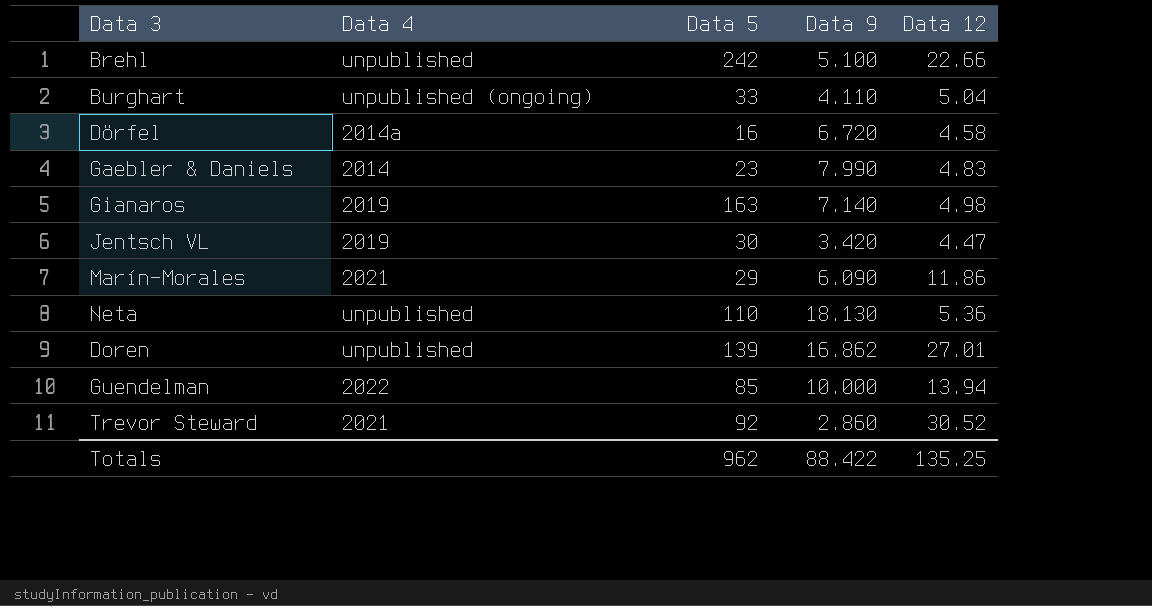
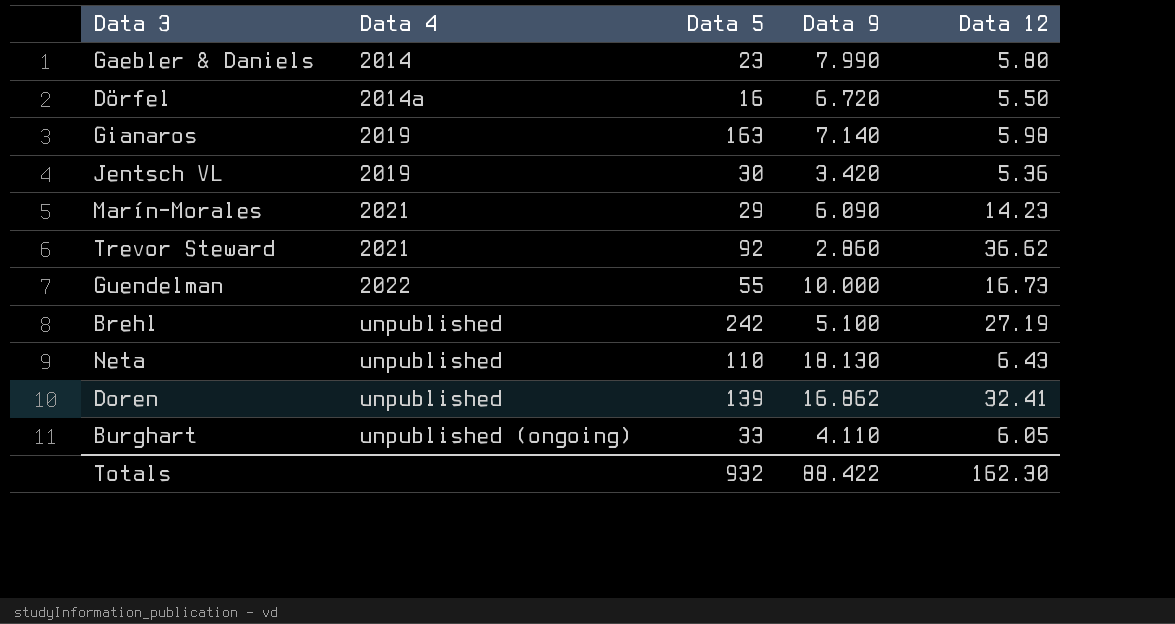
row order: none -> Data 4 ascending
Gaebler & Daniels | Data 12: 4.83 -> 5.80
Dörfel | Data 12: 4.58 -> 5.50
Gianaros | Data 12: 4.98 -> 5.98
Jentsch VL | Data 12: 4.47 -> 5.36
Marín-Morales | Data 12: 11.86 -> 14.23
Trevor Steward | Data 12: 30.52 -> 36.62
Guendelman | Data 5: 85 -> 55
Guendelman | Data 12: 13.94 -> 16.73
Brehl | Data 12: 22.66 -> 27.19
Neta | Data 12: 5.36 -> 6.43
Doren | Data 12: 27.01 -> 32.41
Burghart | Data 12: 5.04 -> 6.05
Totals | Data 5: 962 -> 932
Totals | Data 12: 135.25 -> 162.30

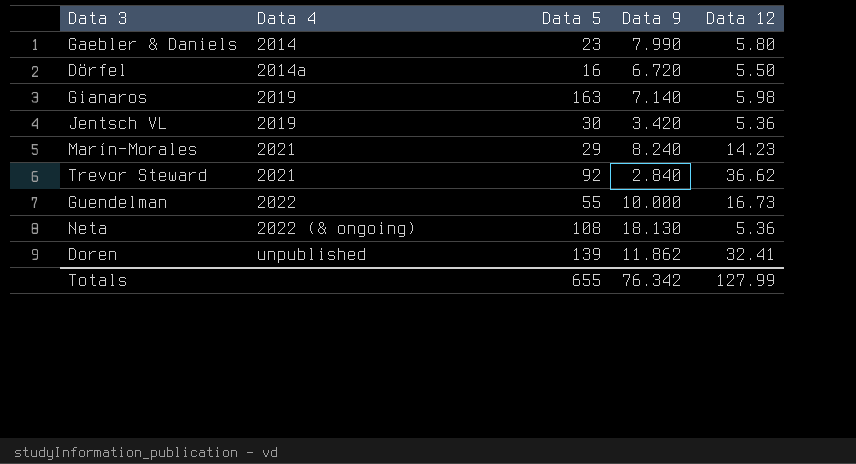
row Brehl: unpublished | 242 | 5.100 | 27.19 -> none
row Burghart: unpublished (ongoing) | 33 | 4.110 | 6.05 -> none
Marín-Morales | Data 9: 6.090 -> 8.240
Trevor Steward | Data 9: 2.860 -> 2.840
Neta | Data 4: unpublished -> 2022 (& ongoing)
Neta | Data 5: 110 -> 108
Neta | Data 12: 6.43 -> 5.36
Doren | Data 9: 16.862 -> 11.862
Totals | Data 5: 932 -> 655
Totals | Data 9: 88.422 -> 76.342
Totals | Data 12: 162.30 -> 127.99

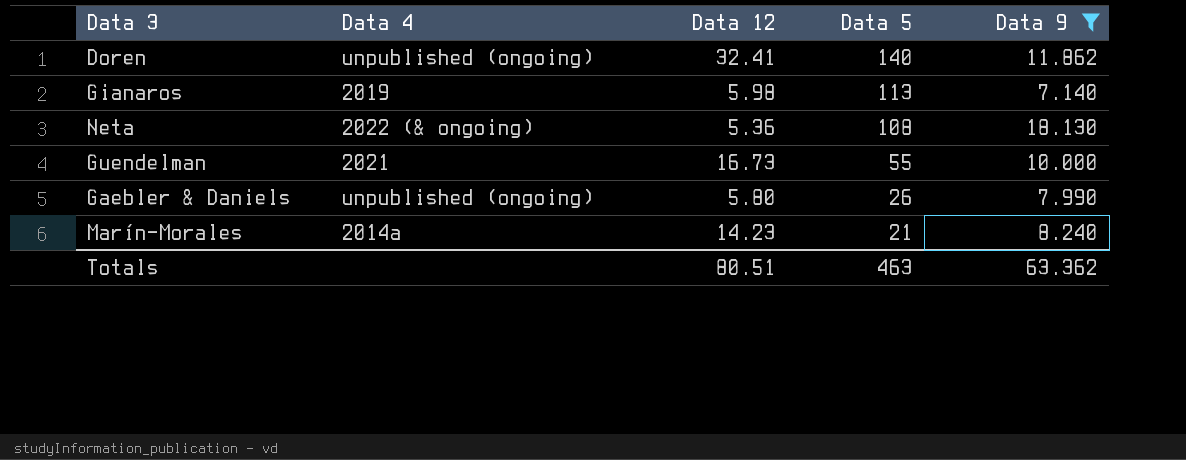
filter: none -> Data 9 >= 7.140
row order: Data 4 ascending -> Data 5 descending
column Data 12 | position: 5 -> 3
Doren | Data 4: unpublished -> unpublished (ongoing)
Doren | Data 5: 139 -> 140
Gianaros | Data 5: 163 -> 113
Guendelman | Data 4: 2022 -> 2021
Gaebler & Daniels | Data 4: 2014 -> unpublished (ongoing)
Gaebler & Daniels | Data 5: 23 -> 26
Marín-Morales | Data 4: 2021 -> 2014a
Marín-Morales | Data 5: 29 -> 21
Totals | Data 12: 127.99 -> 80.51
Totals | Data 5: 655 -> 463
Totals | Data 9: 76.342 -> 63.362

